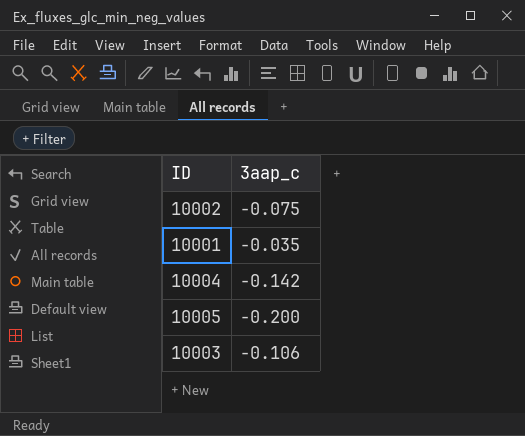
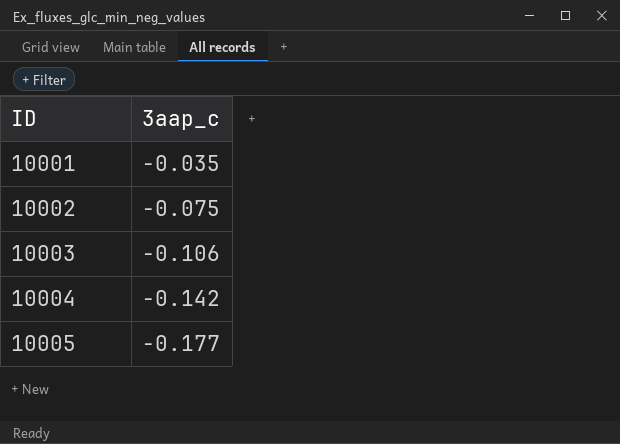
row order: none -> ID ascending
10005 | 3aap_c: -0.200 -> -0.177

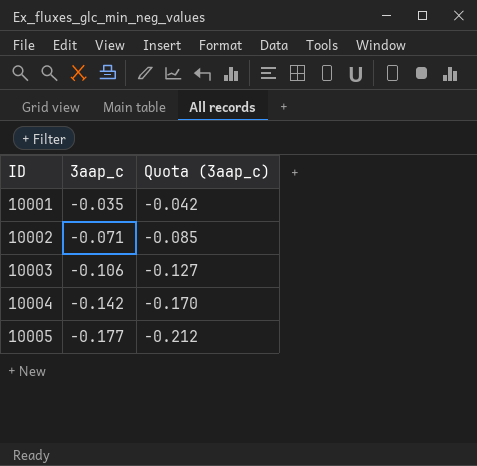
column Quota (3aap_c) | formula: none -> [3aap_c] * 1.2
10002 | 3aap_c: -0.075 -> -0.071

